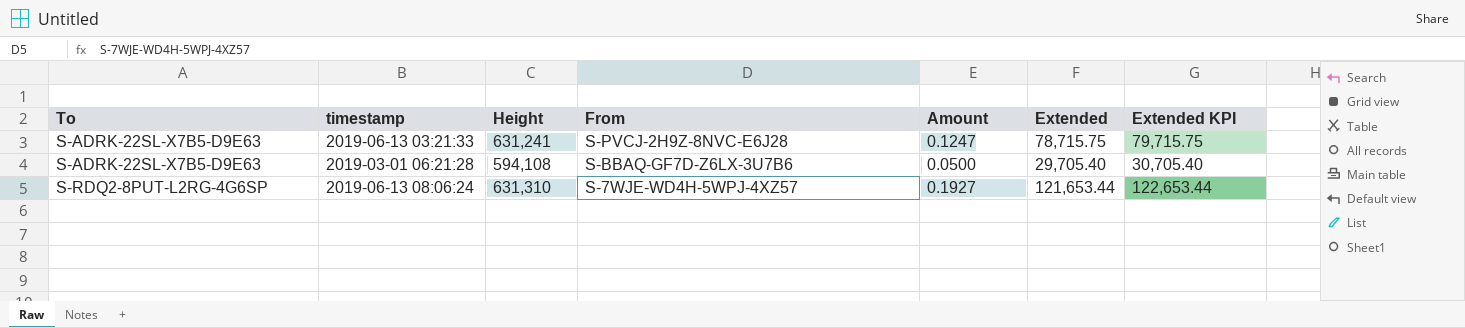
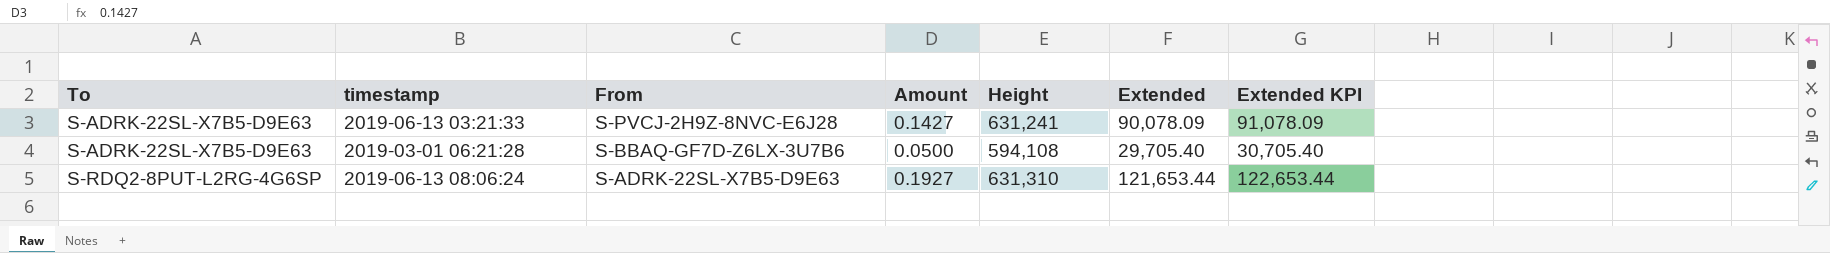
column Height | position: 3 -> 5
2019-06-13 03:21:33 | Amount: 0.1247 -> 0.1427
2019-06-13 03:21:33 | Extended: 78,715.75 -> 90,078.09
2019-06-13 03:21:33 | Extended KPI: 79,715.75 -> 91,078.09
2019-06-13 08:06:24 | From: S-7WJE-WD4H-5WPJ-4XZ57 -> S-ADRK-22SL-X7B5-D9E63

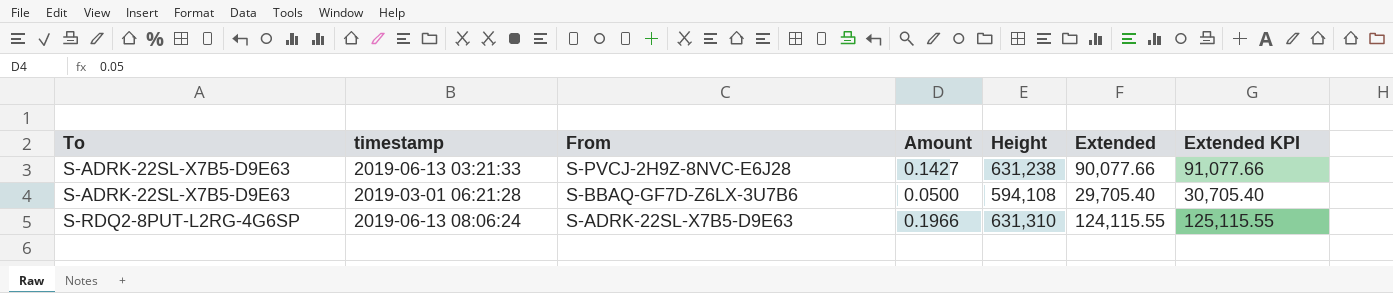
2019-06-13 03:21:33 | Height: 631,241 -> 631,238
2019-06-13 03:21:33 | Extended: 90,078.09 -> 90,077.66
2019-06-13 03:21:33 | Extended KPI: 91,078.09 -> 91,077.66
2019-06-13 08:06:24 | Amount: 0.1927 -> 0.1966
2019-06-13 08:06:24 | Extended: 121,653.44 -> 124,115.55
2019-06-13 08:06:24 | Extended KPI: 122,653.44 -> 125,115.55

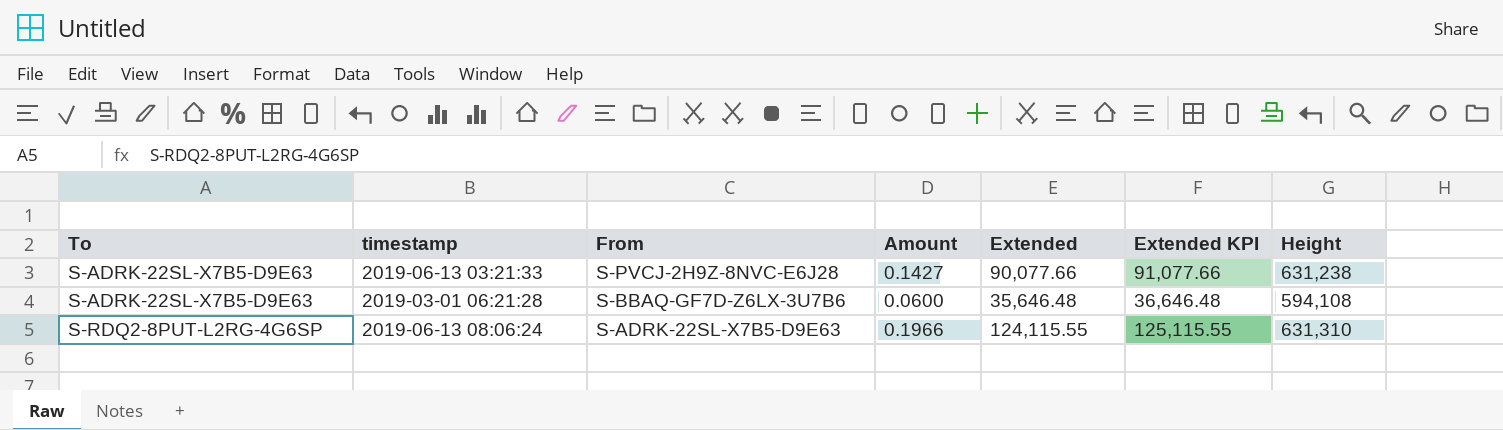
column Height | position: 5 -> 7
2019-03-01 06:21:28 | Amount: 0.0500 -> 0.0600
2019-03-01 06:21:28 | Extended: 29,705.40 -> 35,646.48
2019-03-01 06:21:28 | Extended KPI: 30,705.40 -> 36,646.48

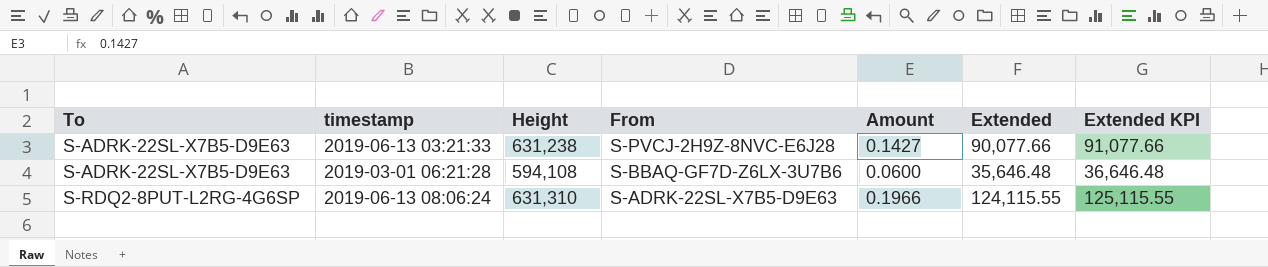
column Height | position: 7 -> 3

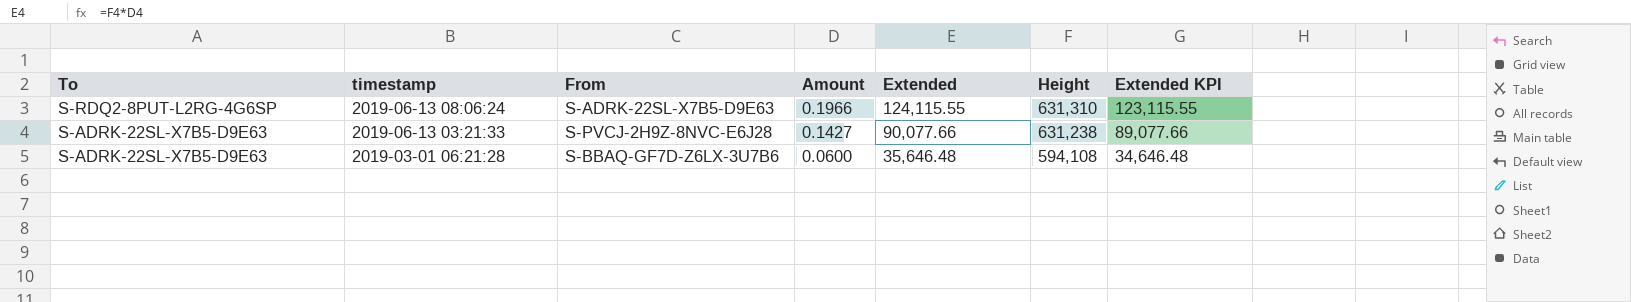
row order: To ascending -> To descending
column Height | position: 3 -> 6
column Extended KPI | formula: [Extended] + 1000 -> [Extended] - 1000

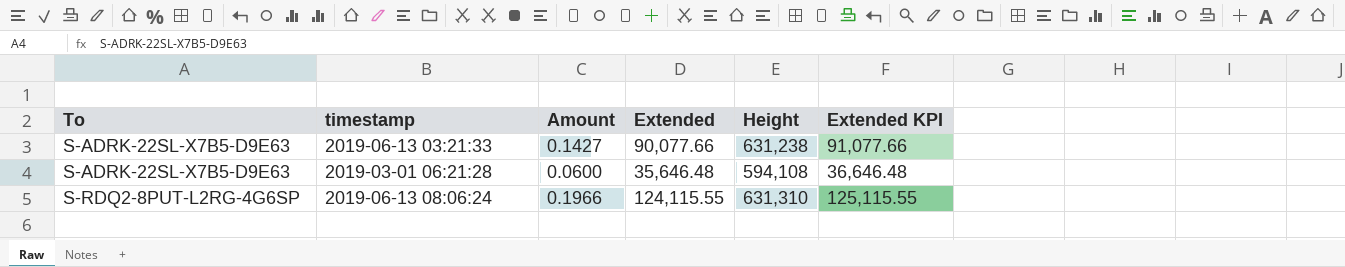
row order: To descending -> To ascending
column From | position: 3 -> none
column Extended KPI | formula: [Extended] - 1000 -> [Extended] + 1000

